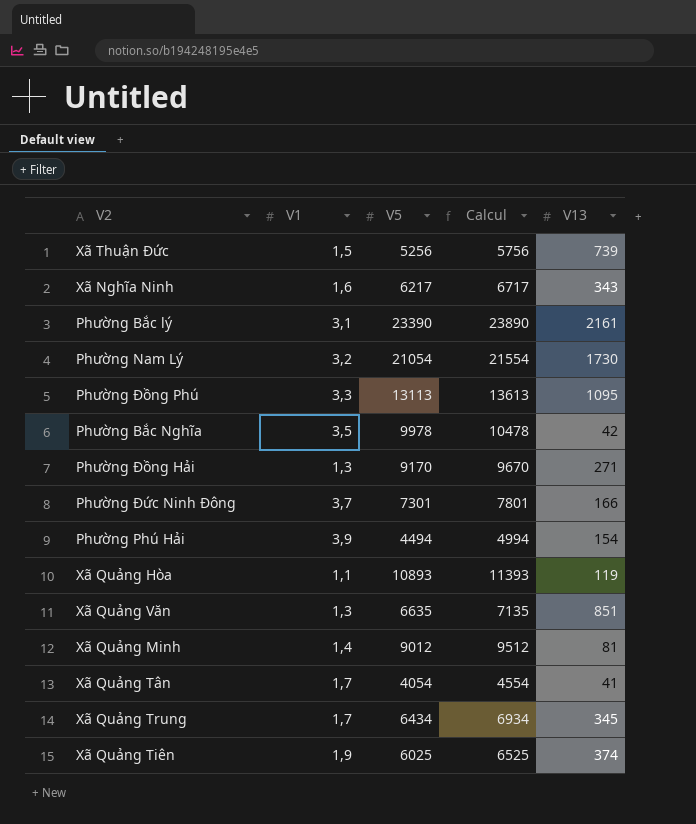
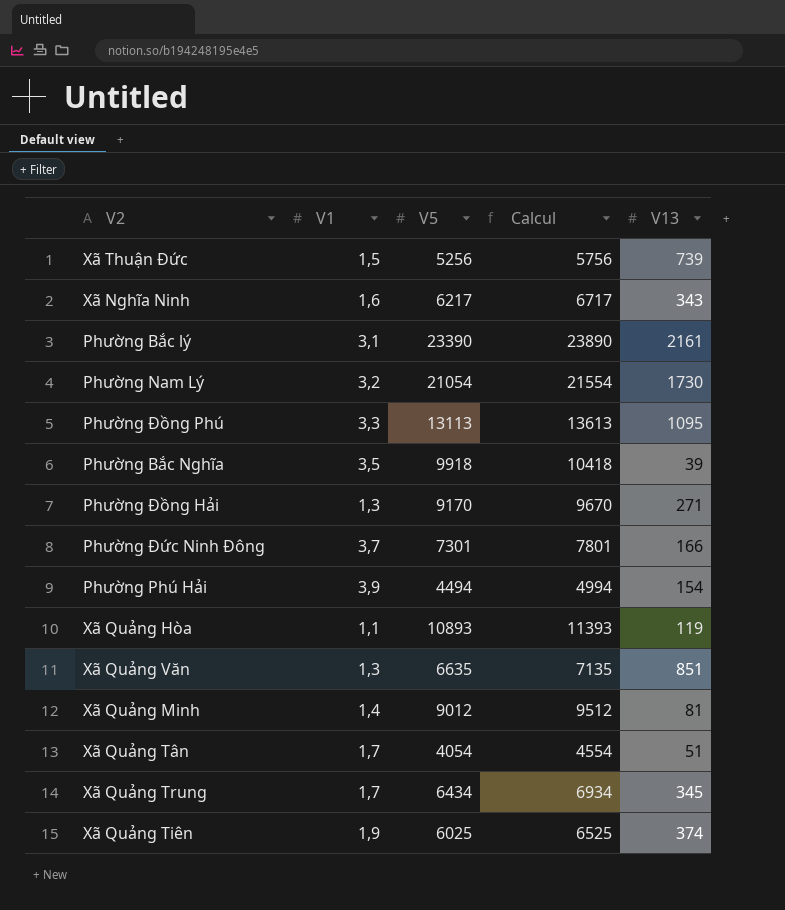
Phường Bắc Nghĩa | V5: 9978 -> 9918
Phường Bắc Nghĩa | Calcul: 10478 -> 10418
Phường Bắc Nghĩa | V13: 42 -> 39
Xã Quảng Tân | V13: 41 -> 51

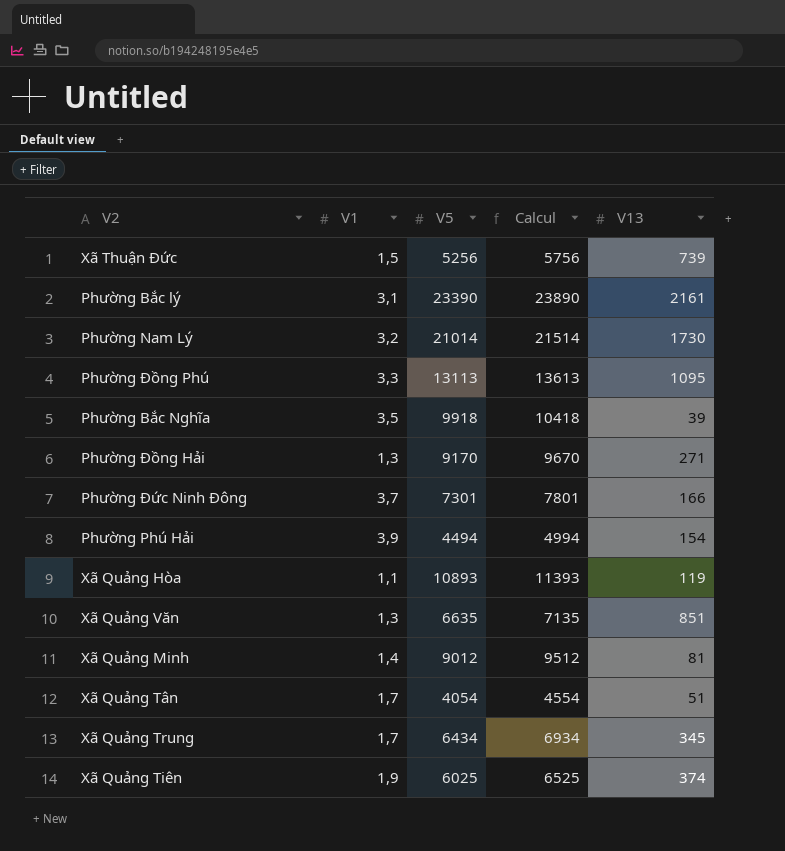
row Xã Nghĩa Ninh: 1,6 | 6217 | 6717 | 343 -> none
Phường Nam Lý | V5: 21054 -> 21014
Phường Nam Lý | Calcul: 21554 -> 21514

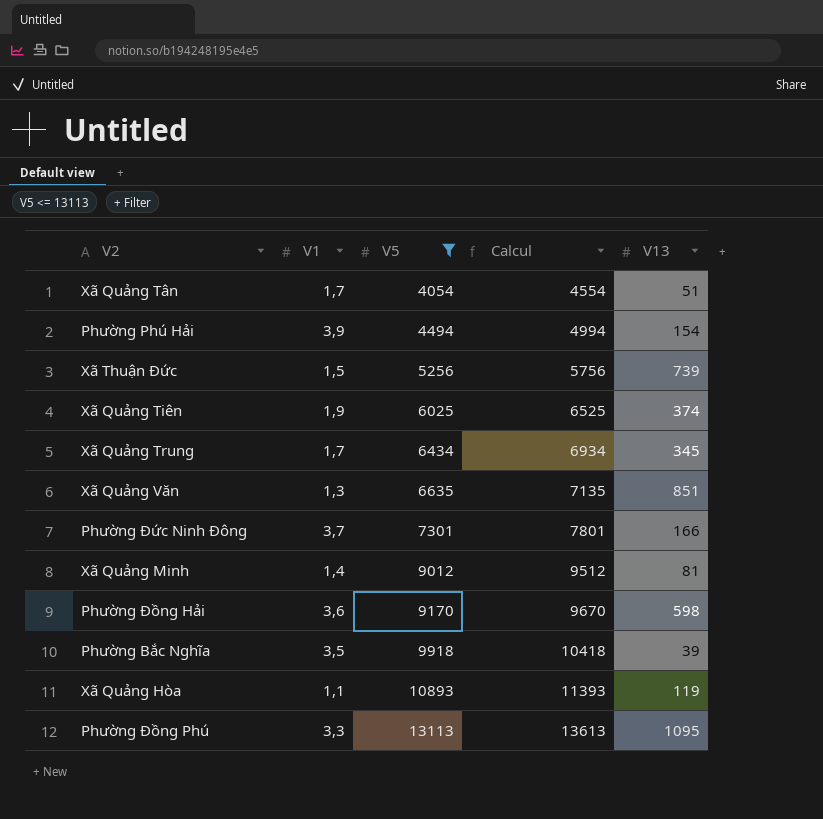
filter: none -> V5 <= 13113
row order: none -> V5 ascending
Phường Đồng Hải | V1: 1,3 -> 3,6
Phường Đồng Hải | V13: 271 -> 598

